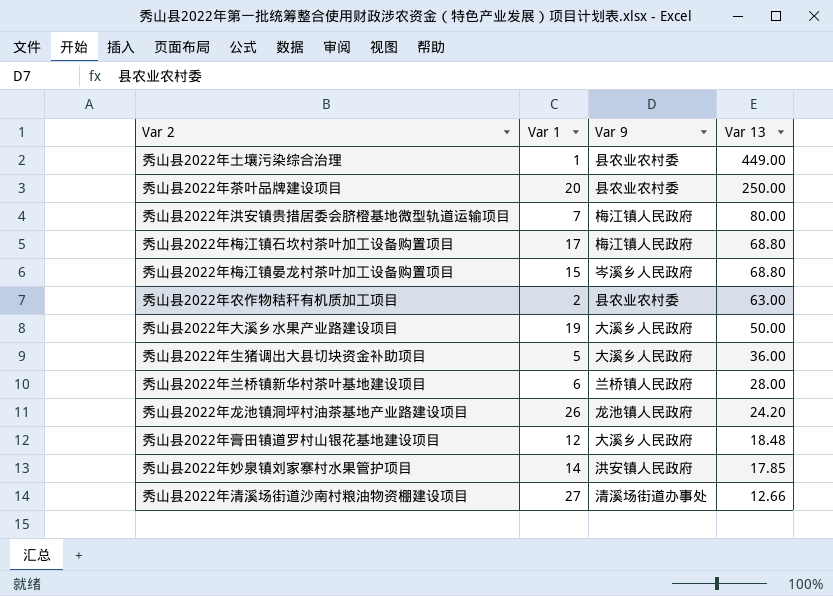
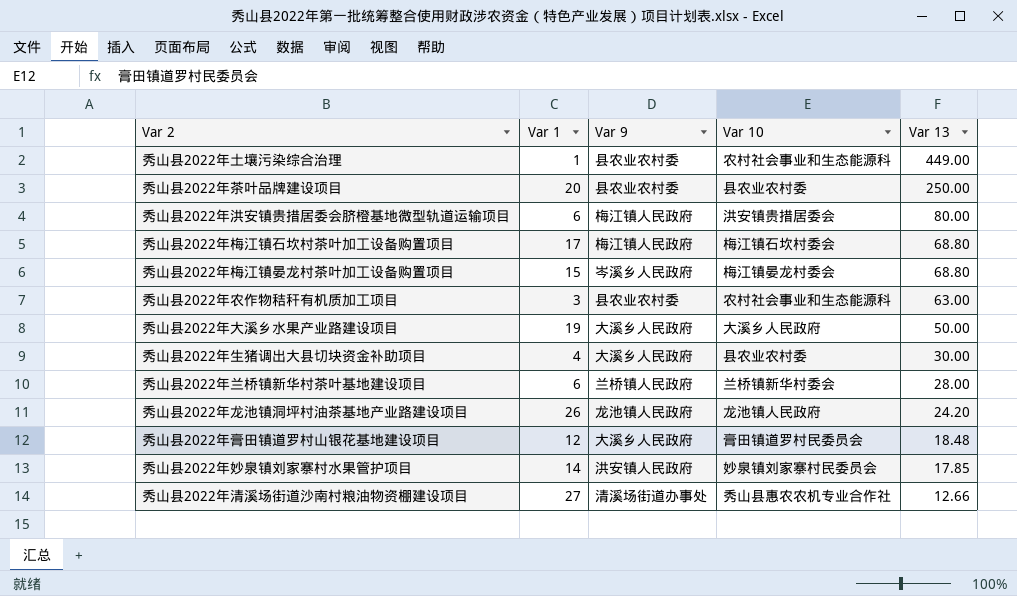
column Var 10 | position: none -> 4
秀山县2022年洪安镇贵措居委会脐橙基地微型轨道运输项目 | Var 1: 7 -> 6
秀山县2022年农作物秸秆有机质加工项目 | Var 1: 2 -> 3
秀山县2022年生猪调出大县切块资金补助项目 | Var 1: 5 -> 4
秀山县2022年生猪调出大县切块资金补助项目 | Var 13: 36.00 -> 30.00

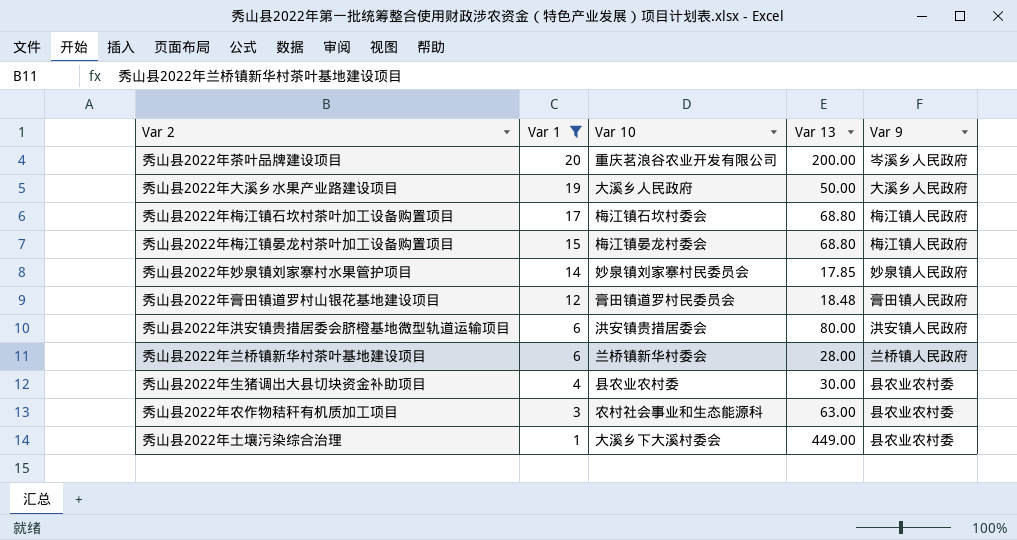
filter: none -> Var 1 <= 20
row order: Var 13 descending -> Var 1 descending
column Var 9 | position: 3 -> 5
秀山县2022年茶叶品牌建设项目 | Var 10: 县农业农村委 -> 重庆茗浪谷农业开发有限公司
秀山县2022年茶叶品牌建设项目 | Var 13: 250.00 -> 200.00
秀山县2022年茶叶品牌建设项目 | Var 9: 县农业农村委 -> 岑溪乡人民政府
秀山县2022年梅江镇晏龙村茶叶加工设备购置项目 | Var 9: 岑溪乡人民政府 -> 梅江镇人民政府
秀山县2022年妙泉镇刘家寨村水果管护项目 | Var 9: 洪安镇人民政府 -> 妙泉镇人民政府
秀山县2022年膏田镇道罗村山银花基地建设项目 | Var 9: 大溪乡人民政府 -> 膏田镇人民政府
秀山县2022年洪安镇贵措居委会脐橙基地微型轨道运输项目 | Var 9: 梅江镇人民政府 -> 洪安镇人民政府
秀山县2022年生猪调出大县切块资金补助项目 | Var 9: 大溪乡人民政府 -> 县农业农村委
秀山县2022年土壤污染综合治理 | Var 10: 农村社会事业和生态能源科 -> 大溪乡下大溪村委会

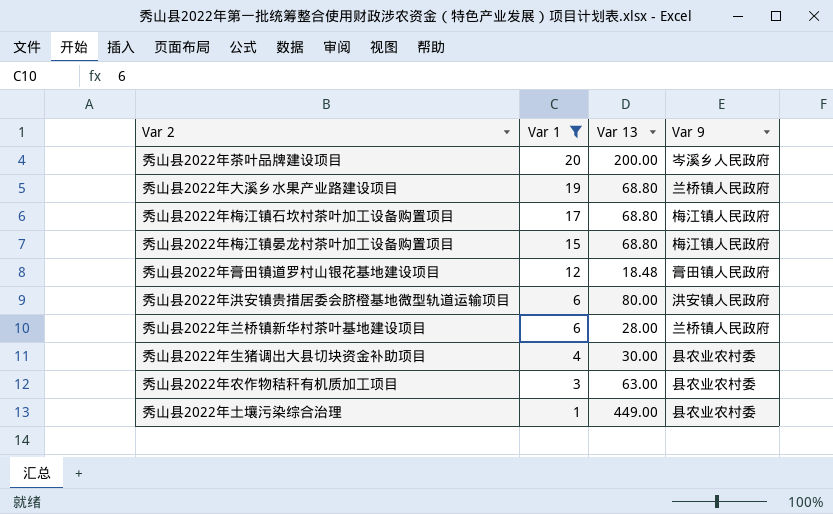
column Var 10 | position: 3 -> none
row 秀山县2022年妙泉镇刘家寨村水果管护项目: 14 | 妙泉镇刘家寨村民委员会 | 17.85 | 妙泉镇人民政府 -> none
秀山县2022年大溪乡水果产业路建设项目 | Var 13: 50.00 -> 68.80
秀山县2022年大溪乡水果产业路建设项目 | Var 9: 大溪乡人民政府 -> 兰桥镇人民政府

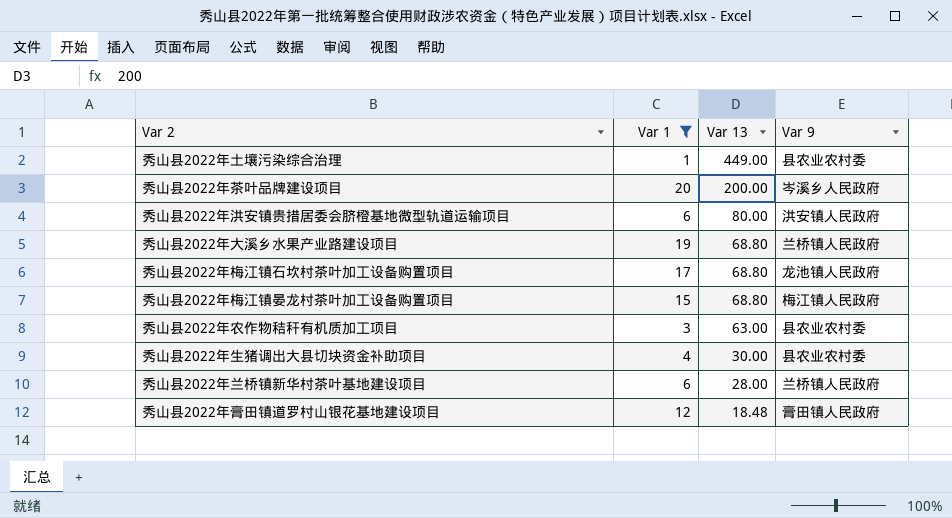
row order: Var 1 descending -> Var 13 descending
秀山县2022年梅江镇石坎村茶叶加工设备购置项目 | Var 9: 梅江镇人民政府 -> 龙池镇人民政府

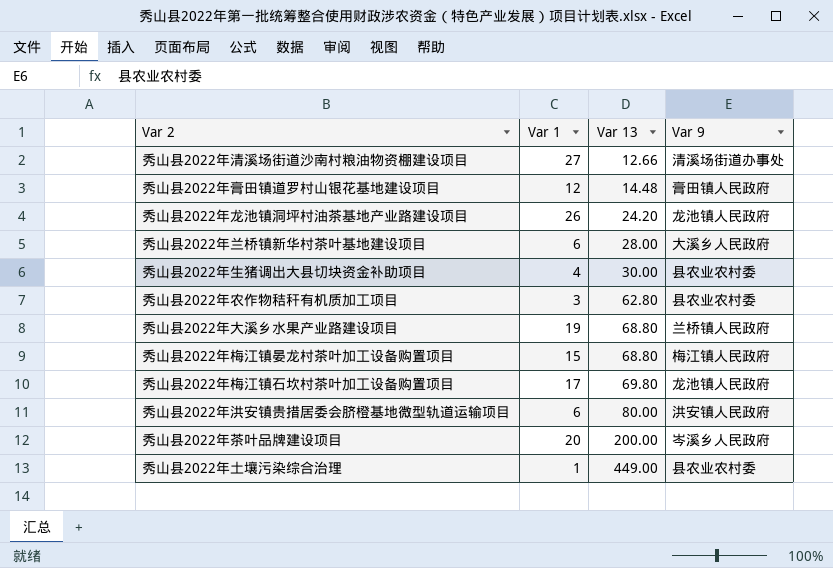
filter: Var 1 <= 20 -> none
row order: Var 13 descending -> Var 13 ascending
秀山县2022年膏田镇道罗村山银花基地建设项目 | Var 13: 18.48 -> 14.48
秀山县2022年兰桥镇新华村茶叶基地建设项目 | Var 9: 兰桥镇人民政府 -> 大溪乡人民政府
秀山县2022年农作物秸秆有机质加工项目 | Var 13: 63.00 -> 62.80
秀山县2022年梅江镇石坎村茶叶加工设备购置项目 | Var 13: 68.80 -> 69.80

